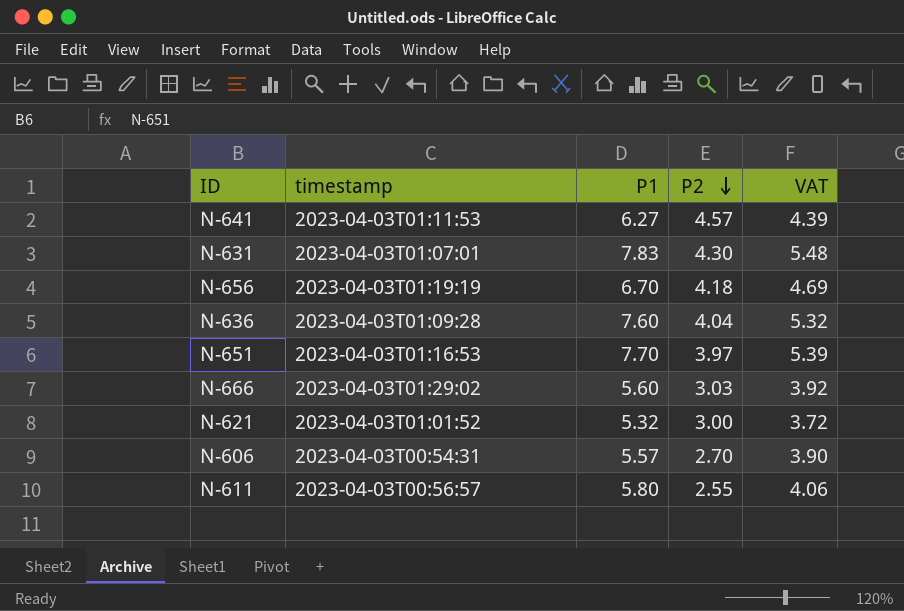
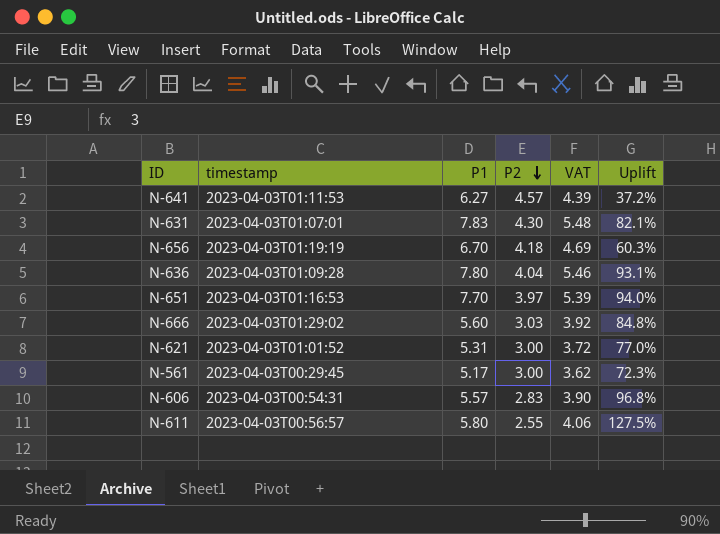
column Uplift | formula: none -> ([P1] - [P2]) / [P2]
N-636 | P1: 7.60 -> 7.80
N-636 | VAT: 5.32 -> 5.46
N-621 | P1: 5.32 -> 5.31
row N-561: none -> 2023-04-03T00:29:45 | 5.17 | 3.00 | 3.62 | 72.3%
N-606 | P2: 2.70 -> 2.83

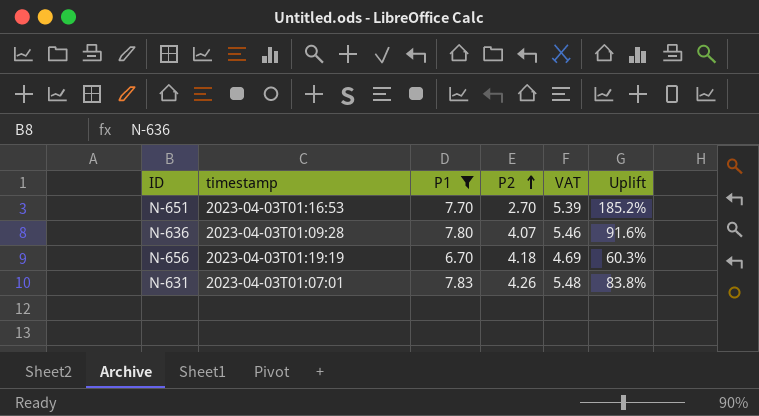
filter: none -> P1 >= 6.70
row order: P2 descending -> P2 ascending
N-651 | P2: 3.97 -> 2.70
N-651 | Uplift: 94.0% -> 185.2%
N-636 | P2: 4.04 -> 4.07
N-636 | Uplift: 93.1% -> 91.6%
N-631 | P2: 4.30 -> 4.26
N-631 | Uplift: 82.1% -> 83.8%

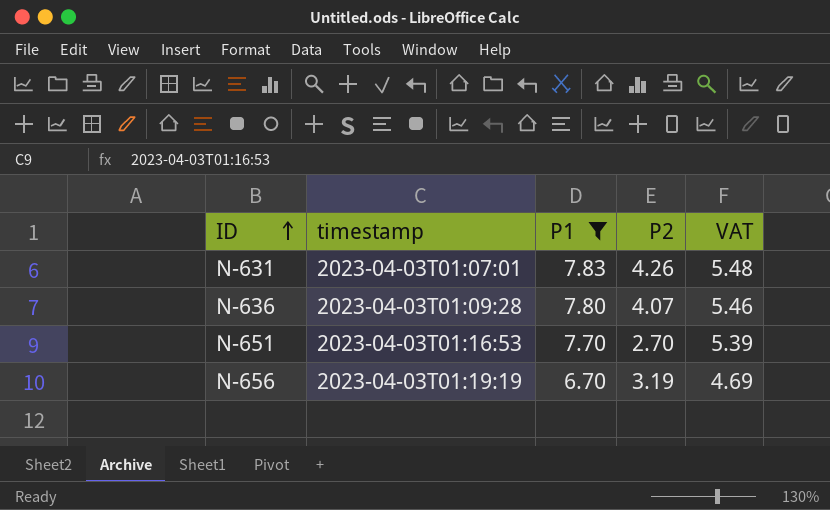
row order: P2 ascending -> ID ascending
column Uplift | formula: ([P1] - [P2]) / [P2] -> none
N-656 | P2: 4.18 -> 3.19

